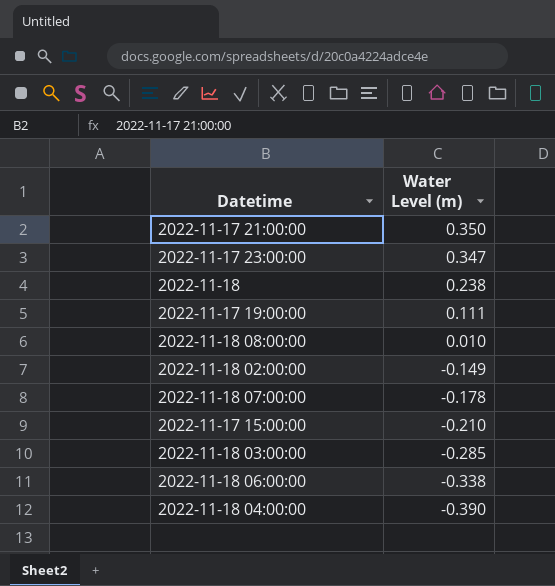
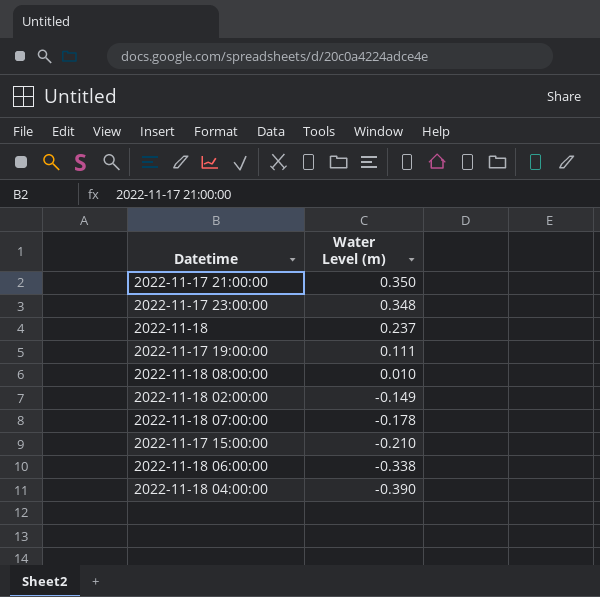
row 2022-11-18 03:00:00: -0.285 -> none
2022-11-17 23:00:00 | Water Level (m): 0.347 -> 0.348
2022-11-18 | Water Level (m): 0.238 -> 0.237

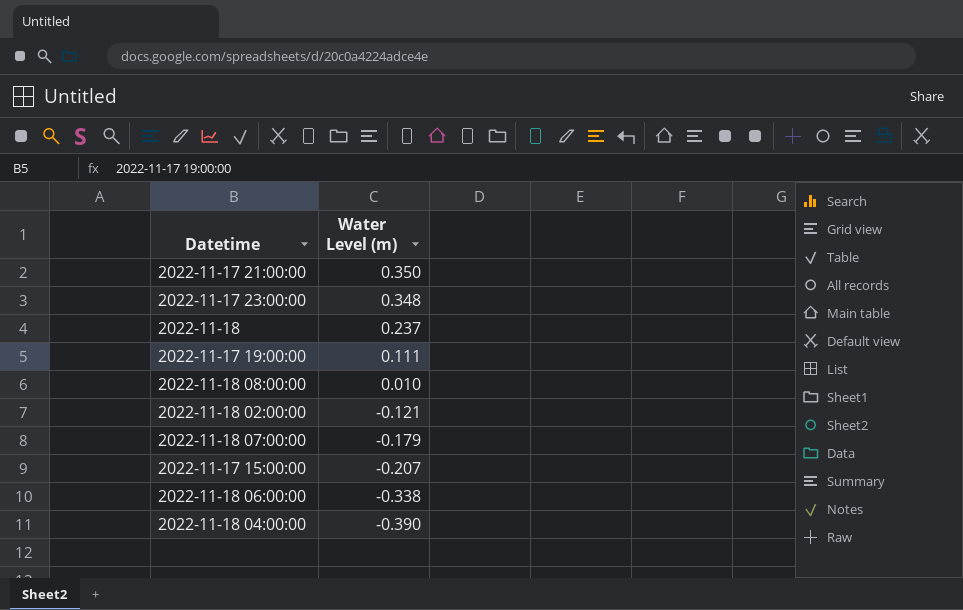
2022-11-18 02:00:00 | Water Level (m): -0.149 -> -0.121
2022-11-18 07:00:00 | Water Level (m): -0.178 -> -0.179
2022-11-17 15:00:00 | Water Level (m): -0.210 -> -0.207

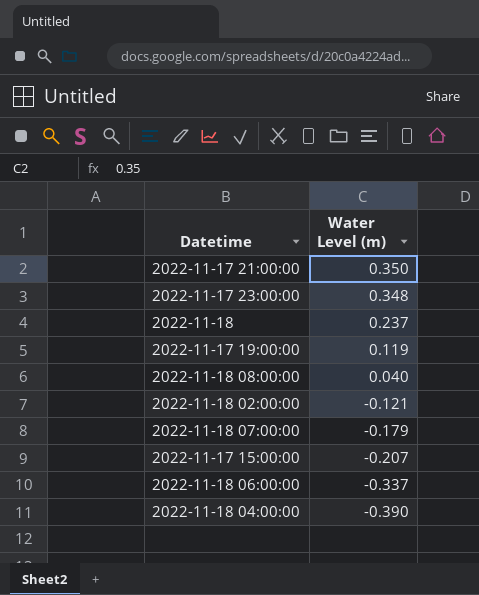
2022-11-17 19:00:00 | Water Level (m): 0.111 -> 0.119
2022-11-18 08:00:00 | Water Level (m): 0.010 -> 0.040
2022-11-18 06:00:00 | Water Level (m): -0.338 -> -0.337

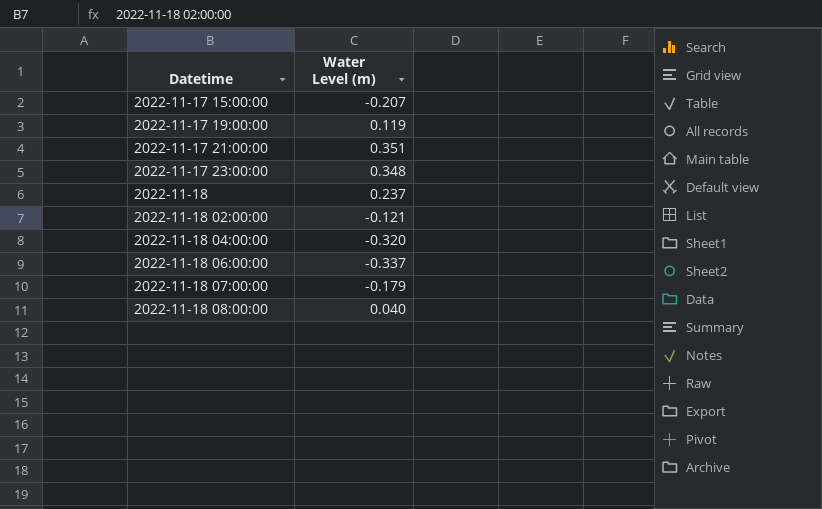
row order: Water Level (m) descending -> Datetime ascending
2022-11-17 21:00:00 | Water Level (m): 0.350 -> 0.351
2022-11-18 04:00:00 | Water Level (m): -0.390 -> -0.320

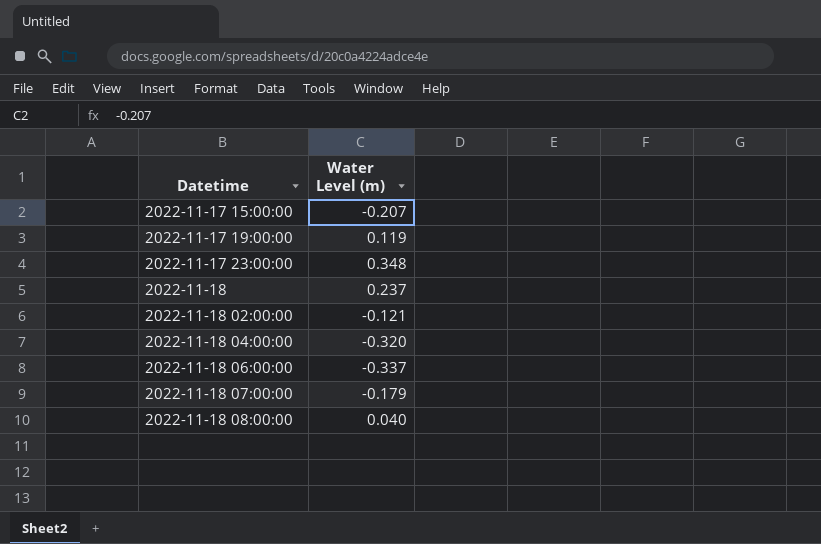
row 2022-11-17 21:00:00: 0.351 -> none

